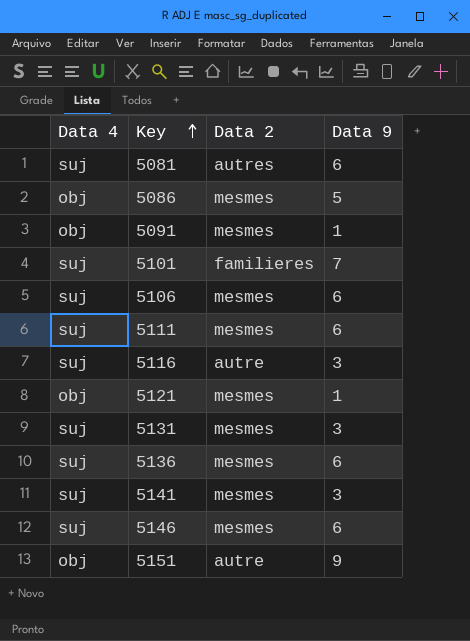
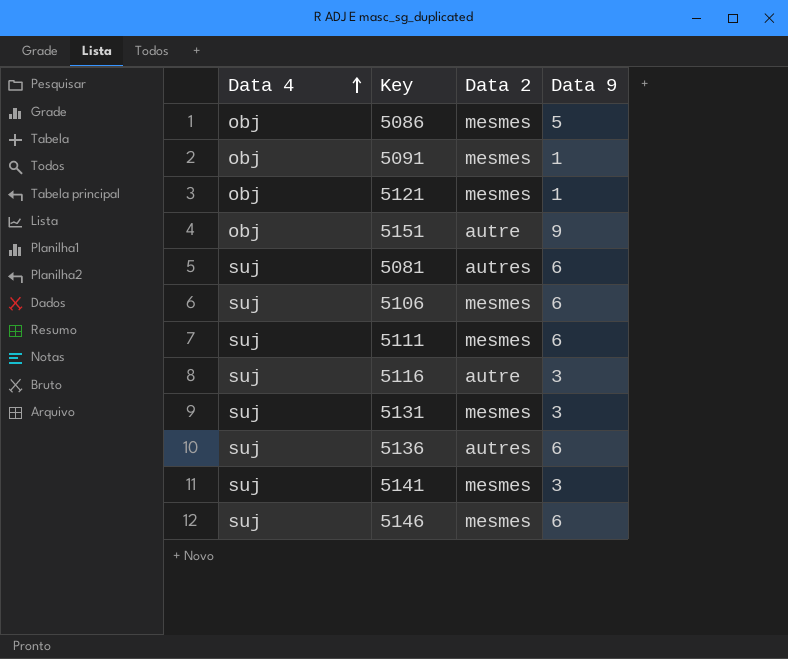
row order: Key ascending -> Data 4 ascending
row 5101: suj | familieres | 7 -> none
5136 | Data 2: mesmes -> autres

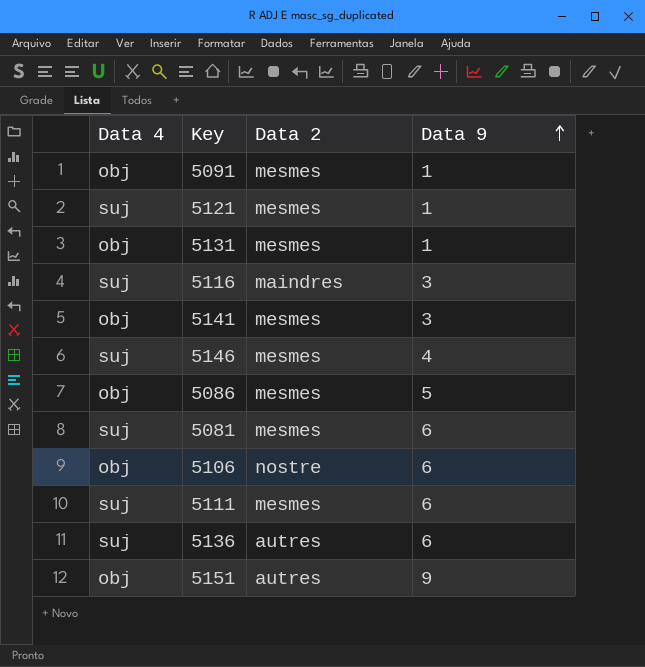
row order: Data 4 ascending -> Data 9 ascending
5121 | Data 4: obj -> suj
5131 | Data 4: suj -> obj
5131 | Data 9: 3 -> 1
5116 | Data 2: autre -> maindres
5141 | Data 4: suj -> obj
5146 | Data 9: 6 -> 4
5081 | Data 2: autres -> mesmes
5106 | Data 4: suj -> obj
5106 | Data 2: mesmes -> nostre
5151 | Data 2: autre -> autres

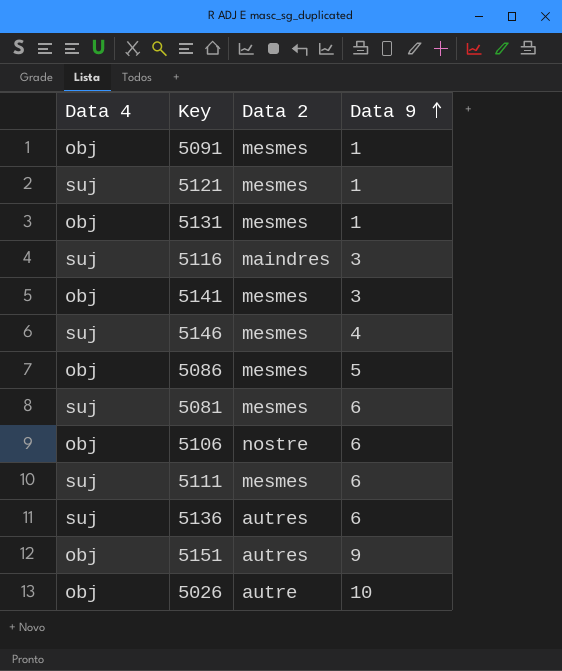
row 5026: none -> obj | autre | 10

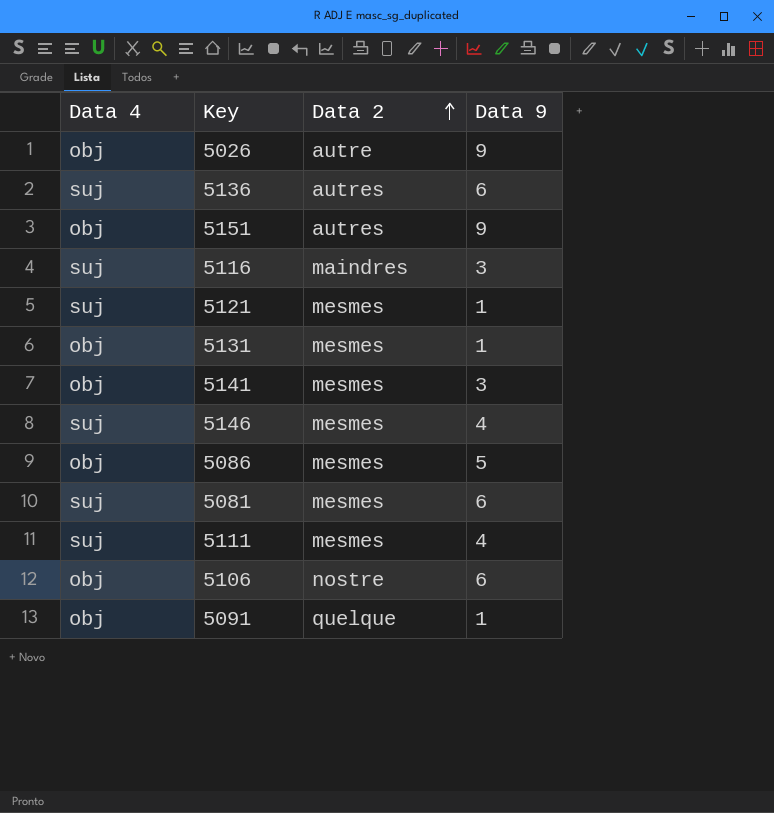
row order: Data 9 ascending -> Data 2 ascending
5026 | Data 9: 10 -> 9
5111 | Data 9: 6 -> 4
5091 | Data 2: mesmes -> quelque

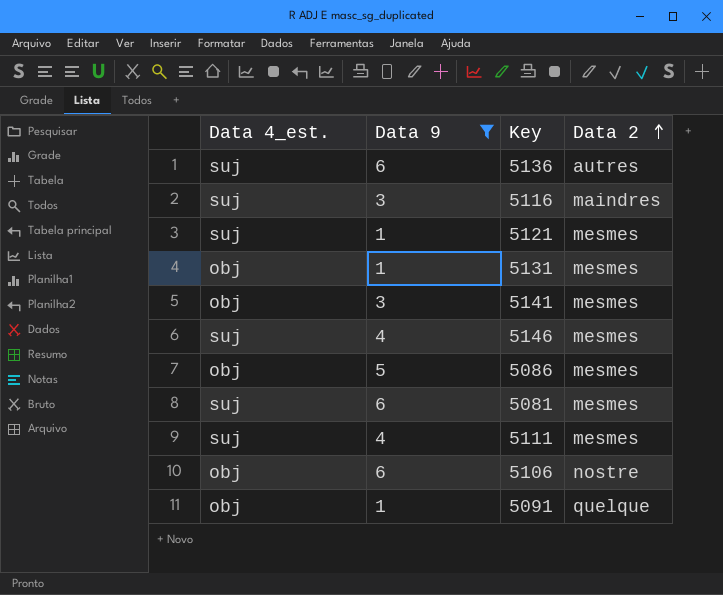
filter: none -> Data 9 != 9
column name: Data 4 -> Data 4_est.
column Data 9 | position: 4 -> 2

